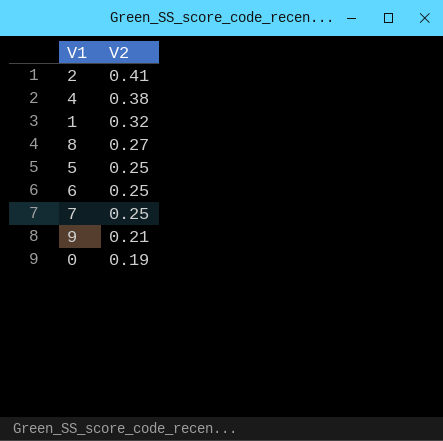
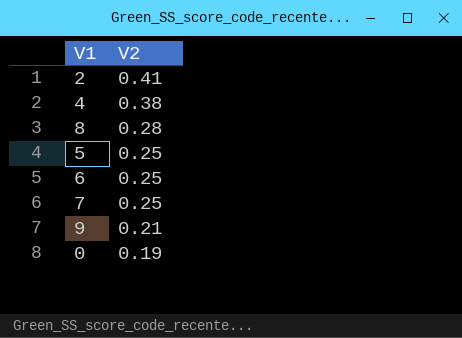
row 1: 0.32 -> none
8 | V2: 0.27 -> 0.28

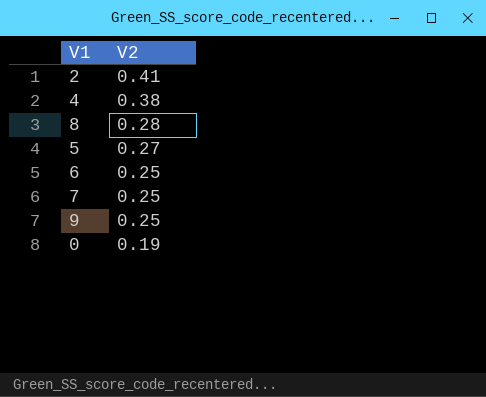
5 | V2: 0.25 -> 0.27
9 | V2: 0.21 -> 0.25

